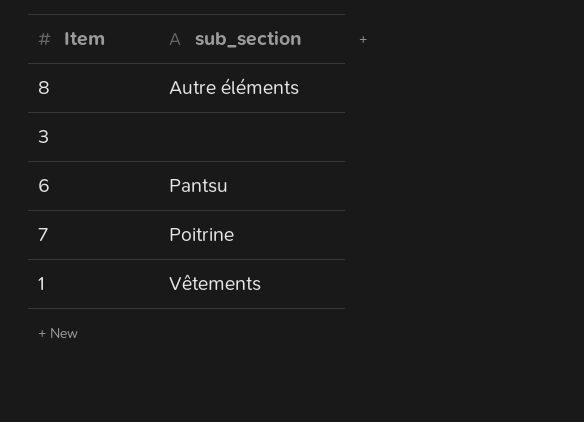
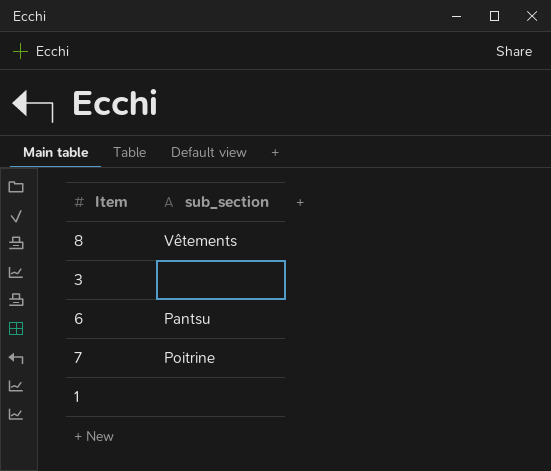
8 | sub_section: Autre éléments -> Vêtements
1 | sub_section: Vêtements -> none

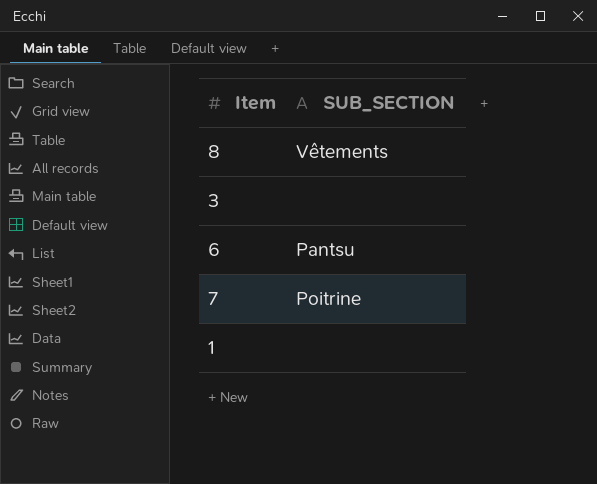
column name: sub_section -> SUB_SECTION

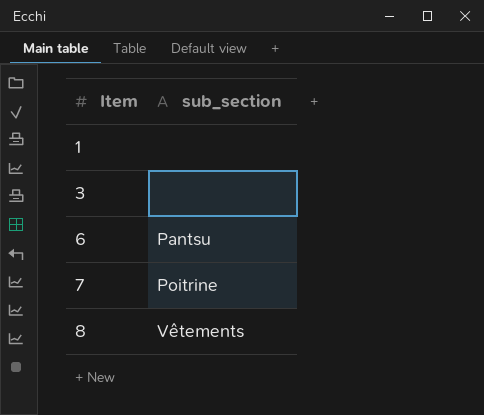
row order: none -> Item ascending
column name: SUB_SECTION -> sub_section

